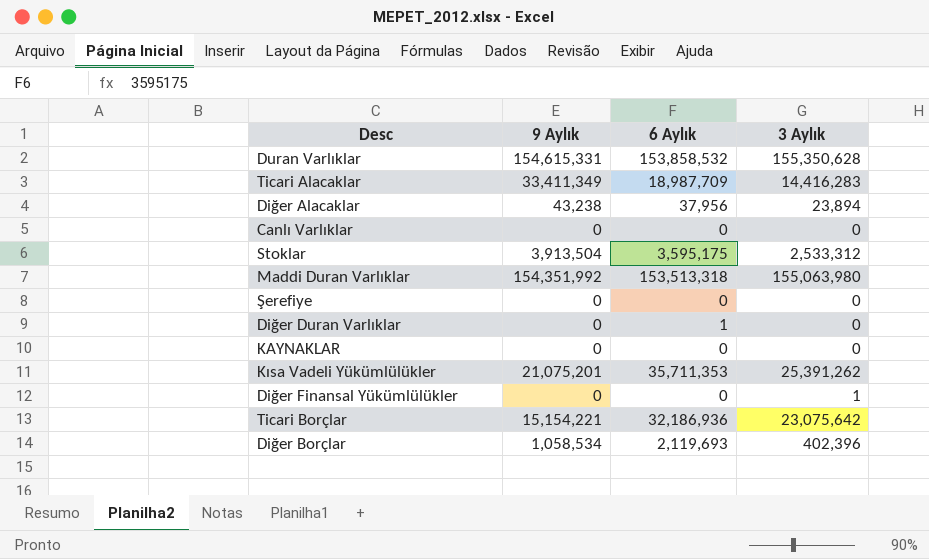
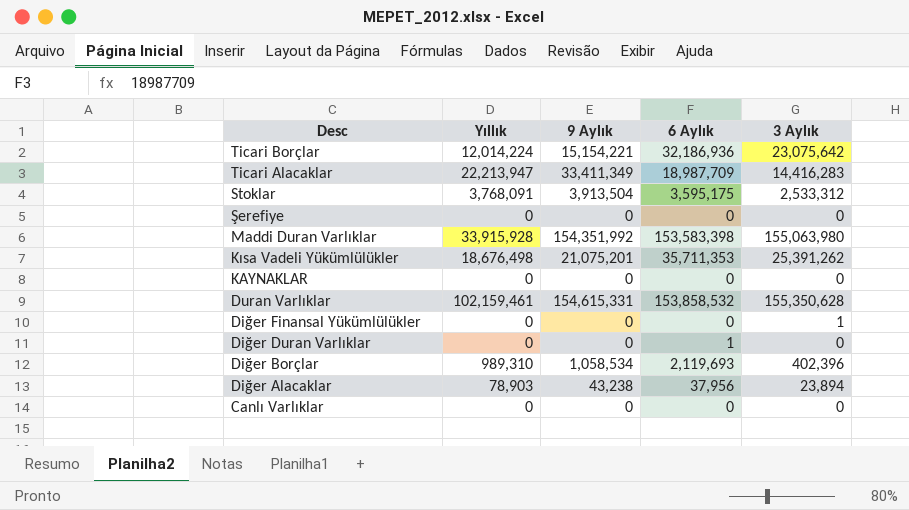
row order: none -> Desc descending
column Yıllık | position: none -> 2
Maddi Duran Varlıklar | 6 Aylık: 153,513,318 -> 153,583,398

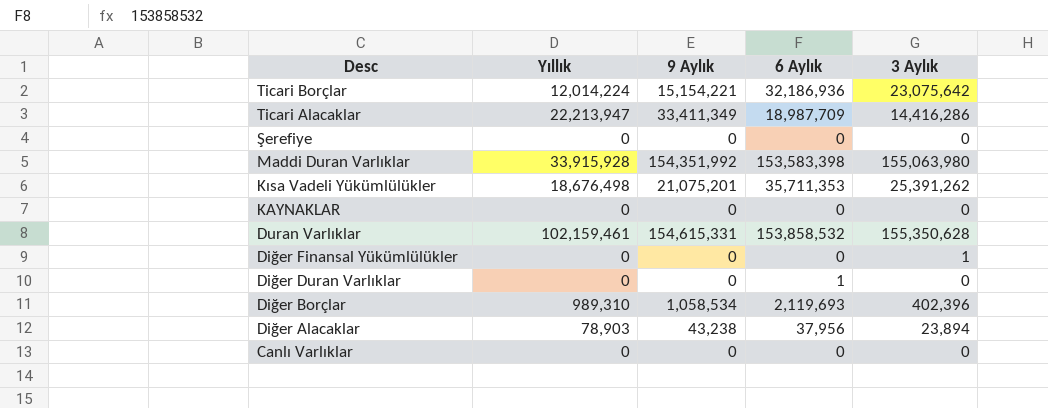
row Stoklar: 3,768,091 | 3,913,504 | 3,595,175 | 2,533,312 -> none
Ticari Alacaklar | 3 Aylık: 14,416,283 -> 14,416,286

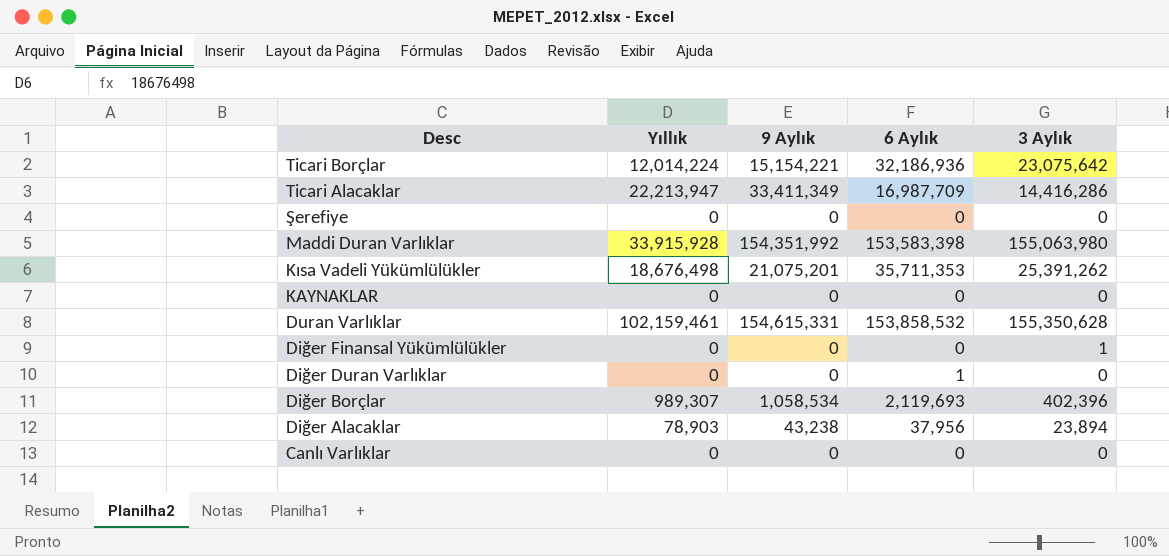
Ticari Alacaklar | 6 Aylık: 18,987,709 -> 16,987,709
Diğer Borçlar | Yıllık: 989,310 -> 989,307

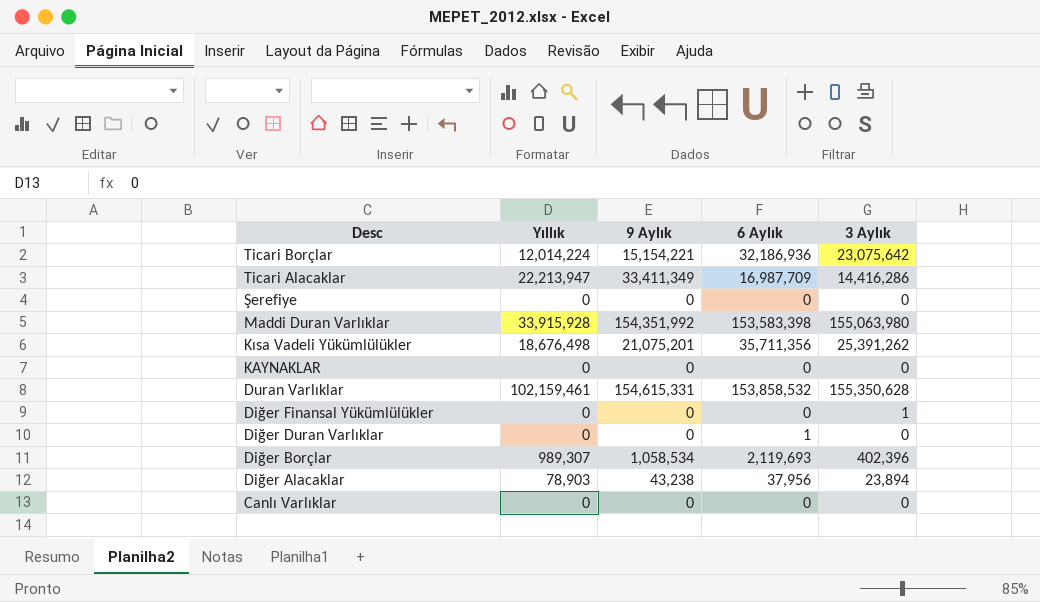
Kısa Vadeli Yükümlülükler | 6 Aylık: 35,711,353 -> 35,711,356

